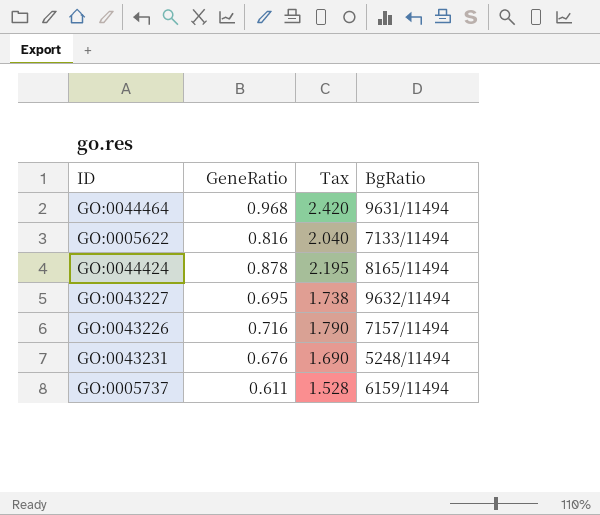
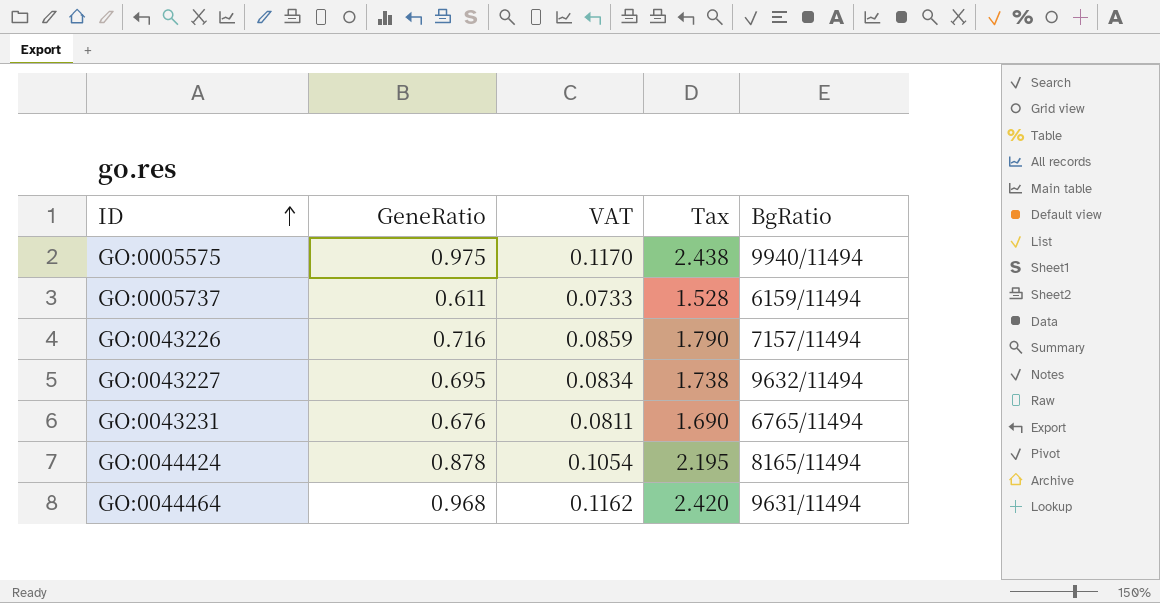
row order: none -> ID ascending
column VAT | formula: none -> [GeneRatio] * 0.12
row GO:0005622: 0.816 | 2.040 | 7133/11494 -> none
row GO:0005575: none -> 0.975 | 0.1170 | 2.438 | 9940/11494
GO:0043231 | BgRatio: 5248/11494 -> 6765/11494

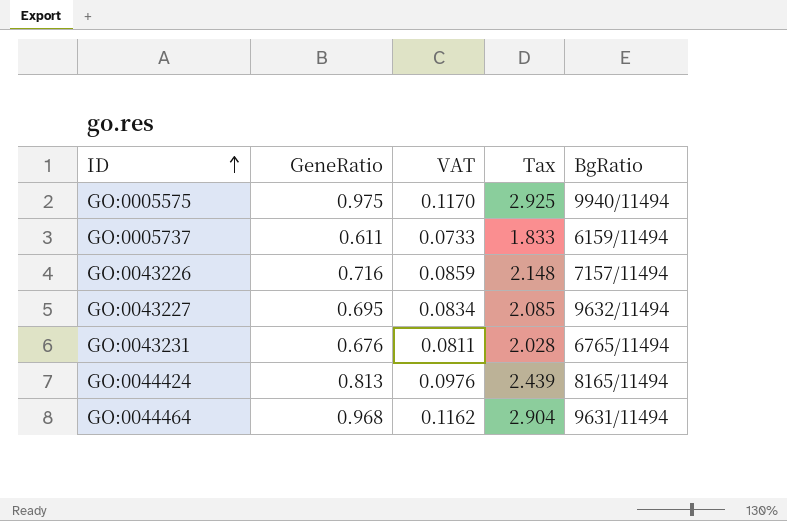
column Tax | formula: [GeneRatio] * 2.5 -> [GeneRatio] * 3
GO:0044424 | GeneRatio: 0.878 -> 0.813
GO:0044424 | VAT: 0.1054 -> 0.0976

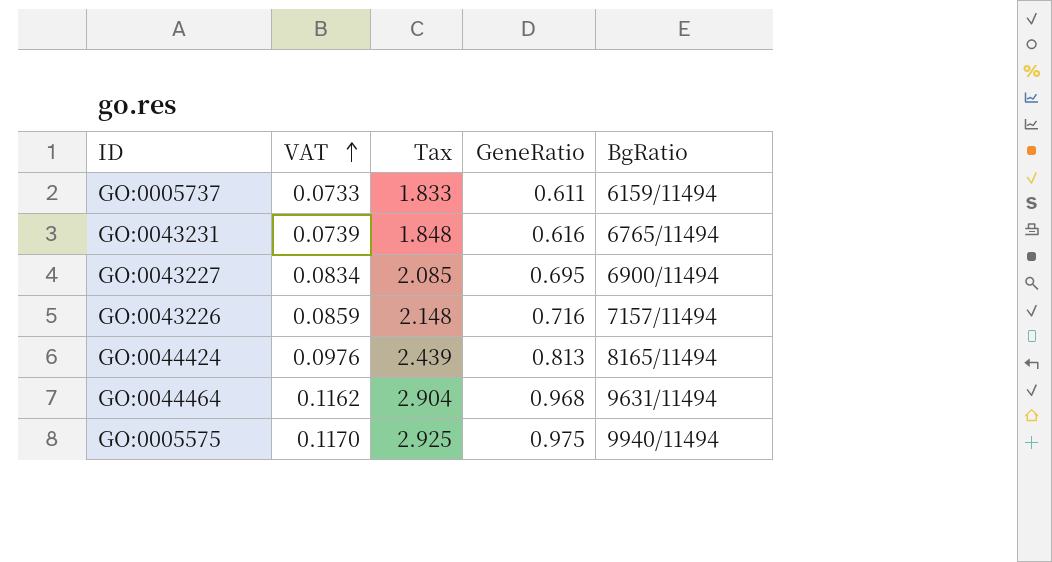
row order: ID ascending -> VAT ascending
column GeneRatio | position: 2 -> 4
GO:0043231 | VAT: 0.0811 -> 0.0739
GO:0043231 | Tax: 2.028 -> 1.848
GO:0043231 | GeneRatio: 0.676 -> 0.616
GO:0043227 | BgRatio: 9632/11494 -> 6900/11494

